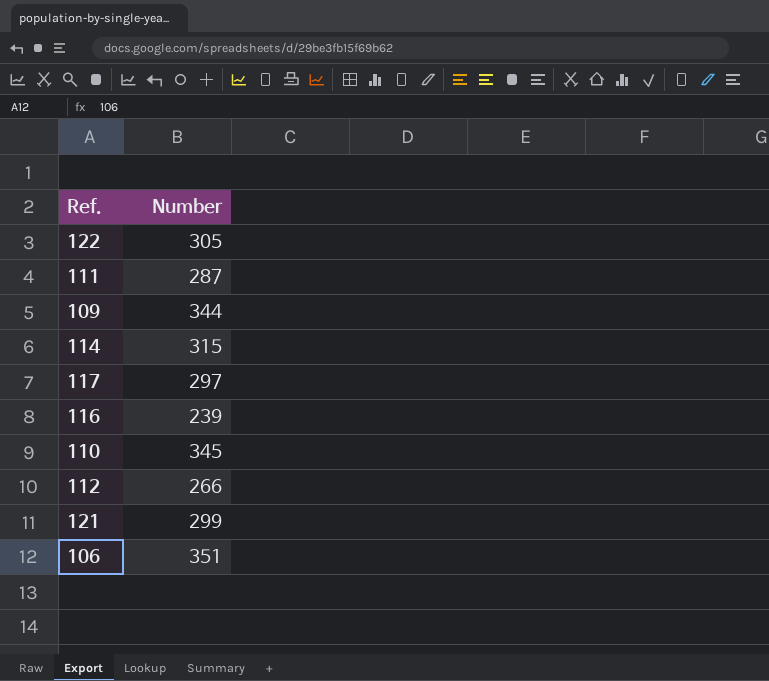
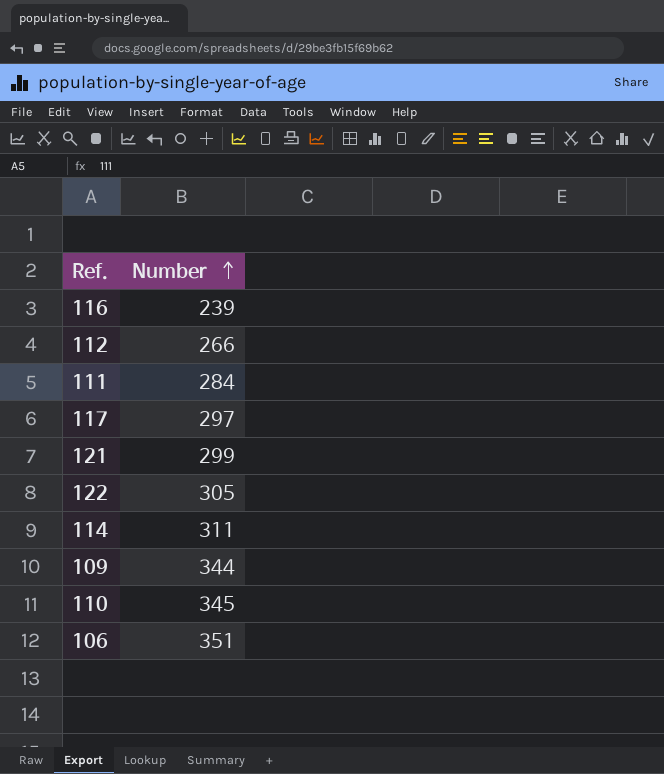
row order: none -> Number ascending
111 | Number: 287 -> 284
114 | Number: 315 -> 311

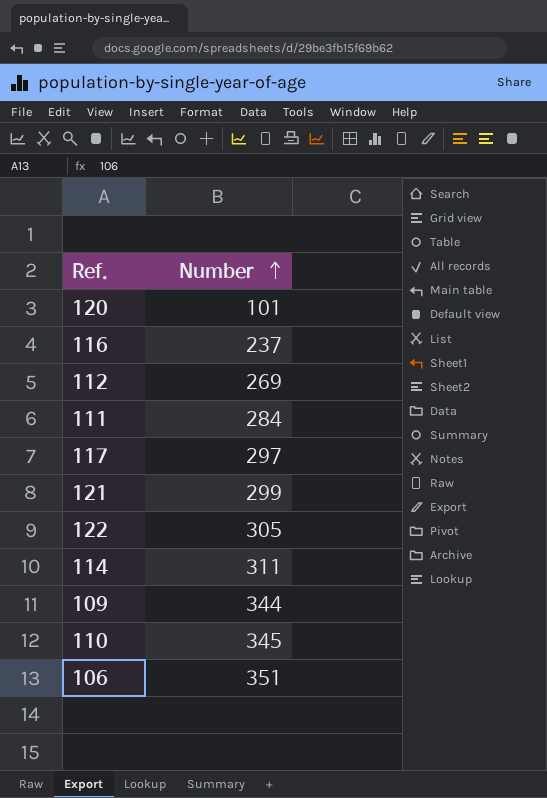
row 120: none -> 101
116 | Number: 239 -> 237
112 | Number: 266 -> 269

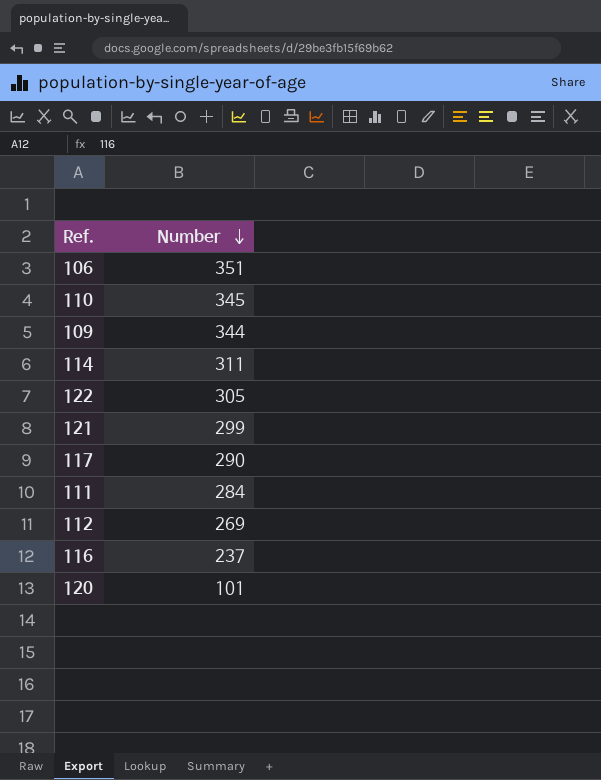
row order: Number ascending -> Number descending
117 | Number: 297 -> 290

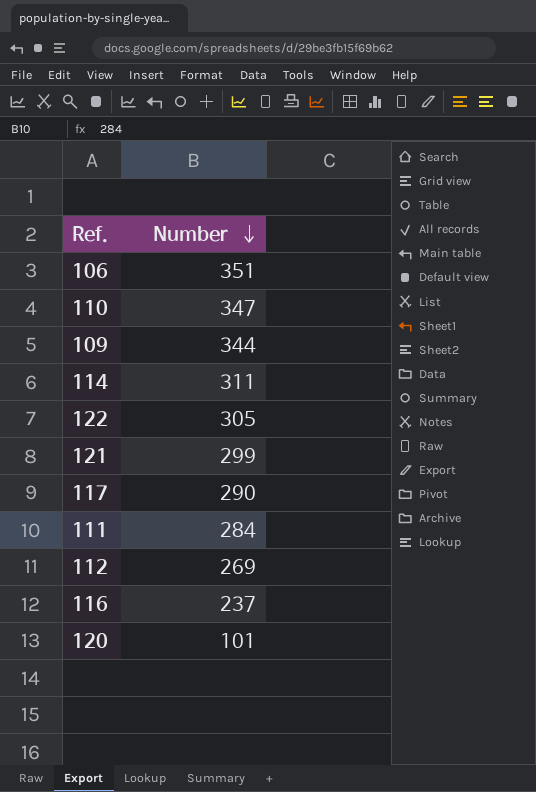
110 | Number: 345 -> 347

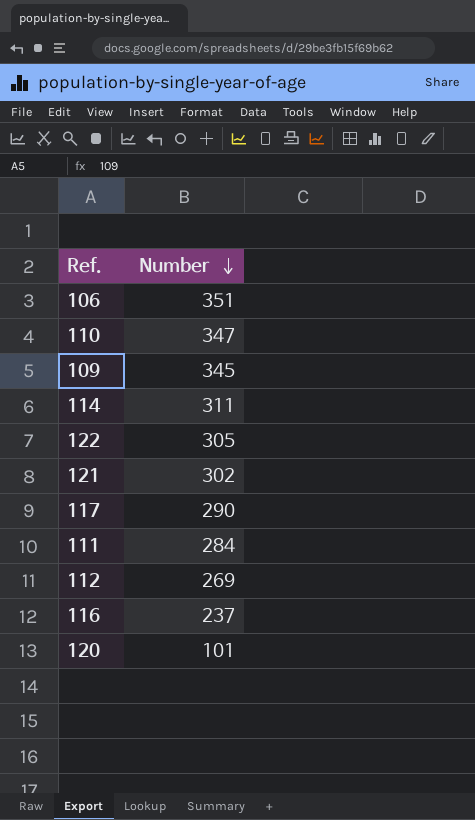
109 | Number: 344 -> 345
121 | Number: 299 -> 302

